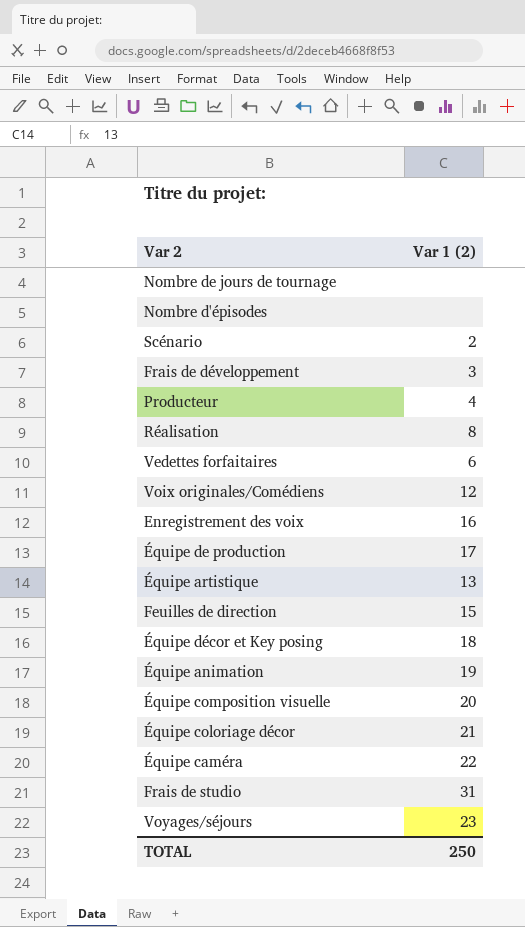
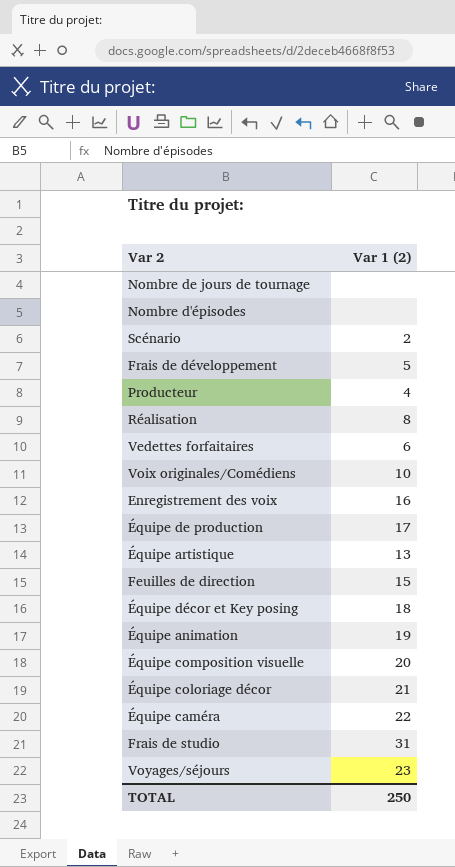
Frais de développement | Var 1 (2): 3 -> 5
Voix originales/Comédiens | Var 1 (2): 12 -> 10

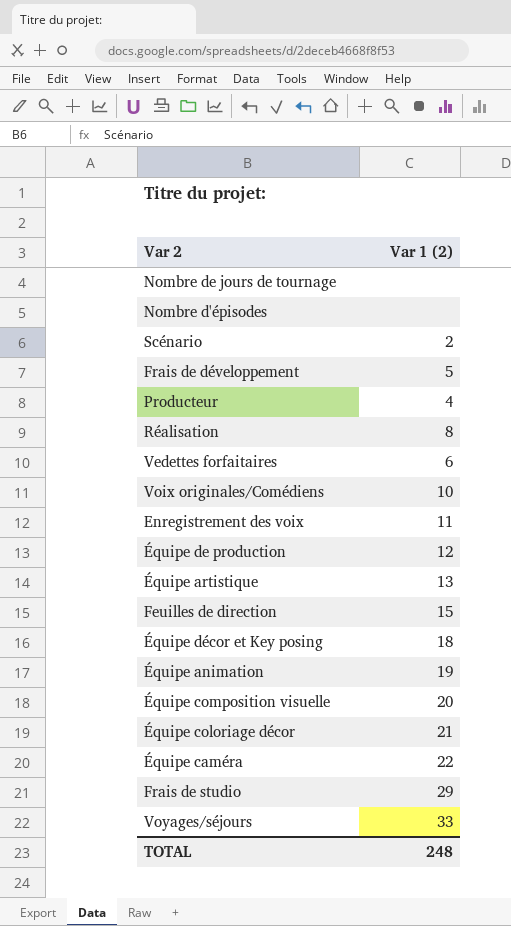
Enregistrement des voix | Var 1 (2): 16 -> 11
Équipe de production | Var 1 (2): 17 -> 12
Frais de studio | Var 1 (2): 31 -> 29
Voyages/séjours | Var 1 (2): 23 -> 33
TOTAL | Var 1 (2): 250 -> 248

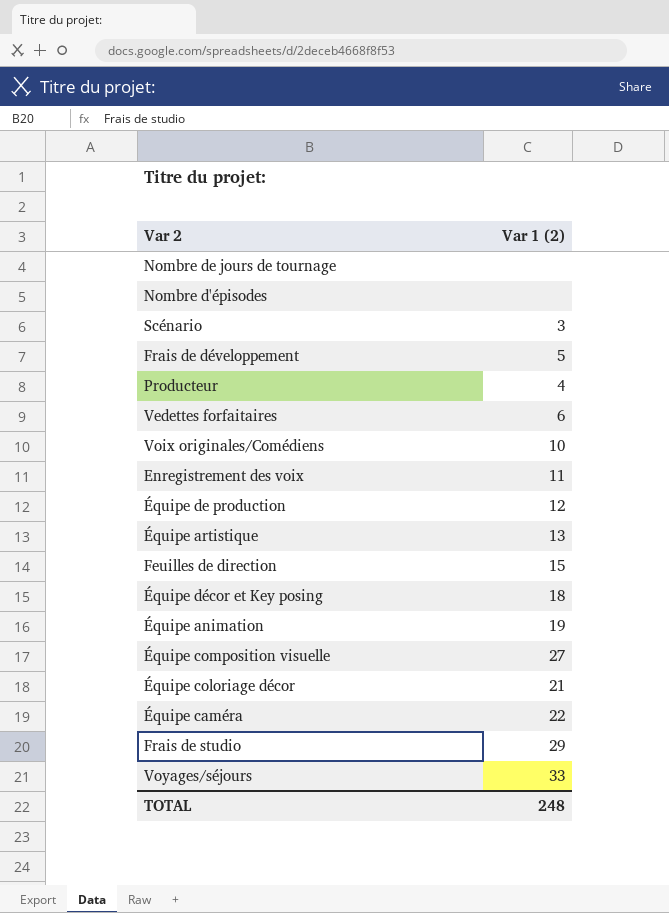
row Réalisation: 8 -> none
Scénario | Var 1 (2): 2 -> 3
Équipe composition visuelle | Var 1 (2): 20 -> 27

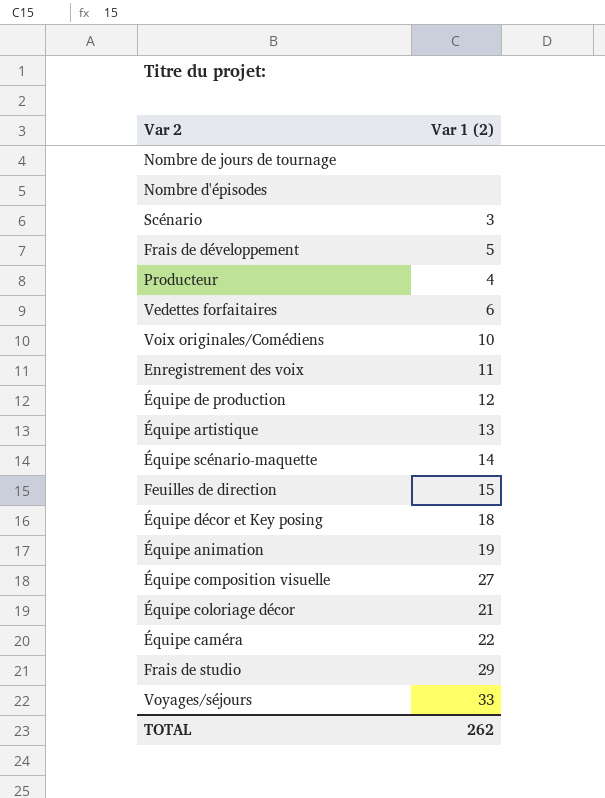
row Équipe scénario-maquette: none -> 14
TOTAL | Var 1 (2): 248 -> 262

